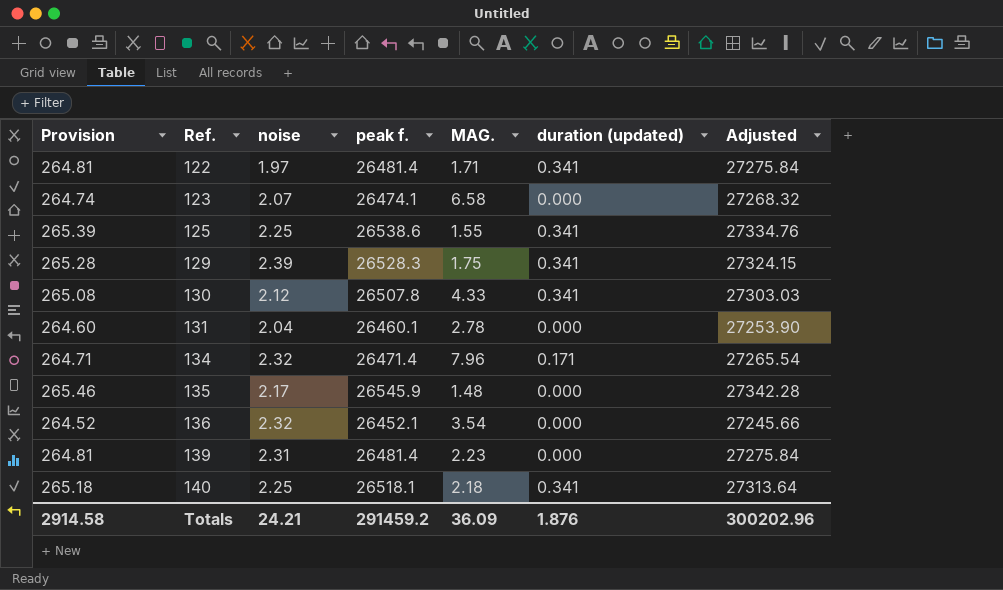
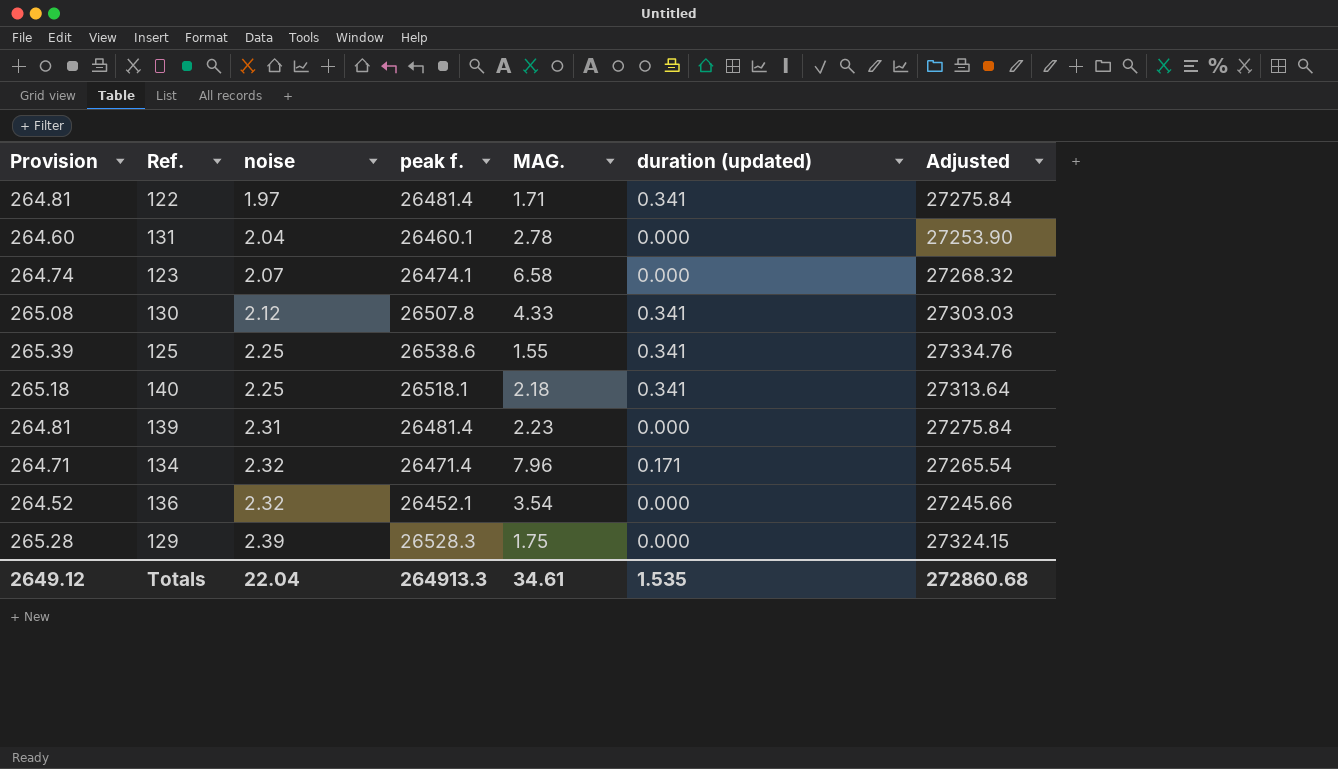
row order: Ref. ascending -> noise ascending
row 135: 265.46 | 2.17 | 26545.9 | 1.48 | 0.000 | 27342.28 -> none
129 | duration (updated): 0.341 -> 0.000
Totals | Provision: 2914.58 -> 2649.12
Totals | noise: 24.21 -> 22.04
Totals | peak f.: 291459.2 -> 264913.3
Totals | MAG.: 36.09 -> 34.61
Totals | duration (updated): 1.876 -> 1.535
Totals | Adjusted: 300202.96 -> 272860.68

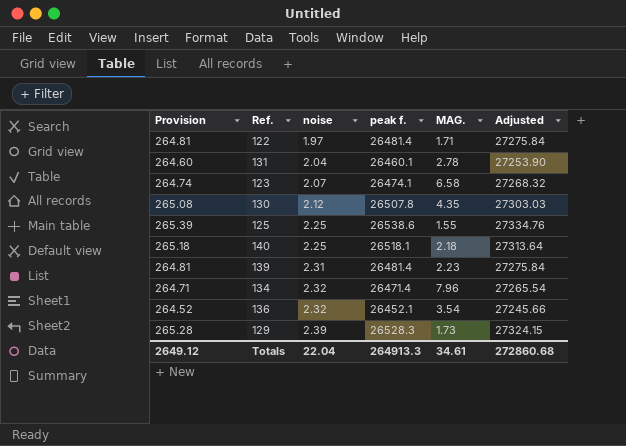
column duration (updated) | position: 6 -> none
130 | MAG.: 4.33 -> 4.35
129 | MAG.: 1.75 -> 1.73

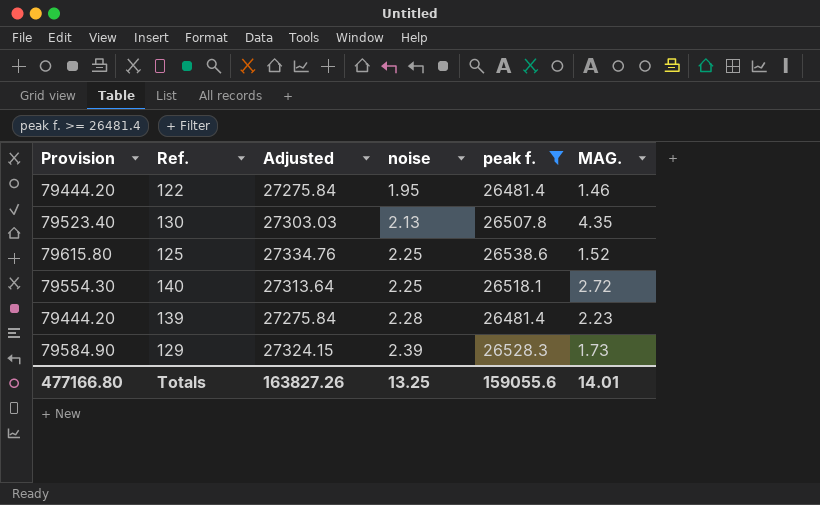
filter: none -> peak f. >= 26481.4
column Provision | formula: [peak f.] * 0.01 -> [peak f.] * 3
column Adjusted | position: 6 -> 3
122 | noise: 1.97 -> 1.95
122 | MAG.: 1.71 -> 1.46
130 | noise: 2.12 -> 2.13
125 | MAG.: 1.55 -> 1.52
140 | MAG.: 2.18 -> 2.72
139 | noise: 2.31 -> 2.28
Totals | Provision: 2649.12 -> 477166.80
Totals | Adjusted: 272860.68 -> 163827.26
Totals | noise: 22.04 -> 13.25
Totals | peak f.: 264913.3 -> 159055.6
Totals | MAG.: 34.61 -> 14.01

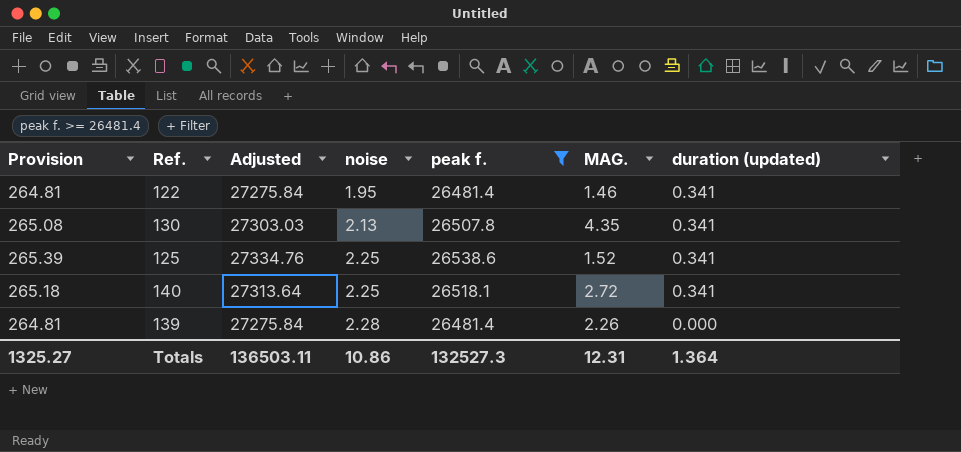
column Provision | formula: [peak f.] * 3 -> [peak f.] * 0.01
column duration (updated) | position: none -> 7
row 129: 79584.90 | 27324.15 | 2.39 | 26528.3 | 1.73 -> none
139 | MAG.: 2.23 -> 2.26
Totals | Provision: 477166.80 -> 1325.27
Totals | Adjusted: 163827.26 -> 136503.11
Totals | noise: 13.25 -> 10.86
Totals | peak f.: 159055.6 -> 132527.3
Totals | MAG.: 14.01 -> 12.31

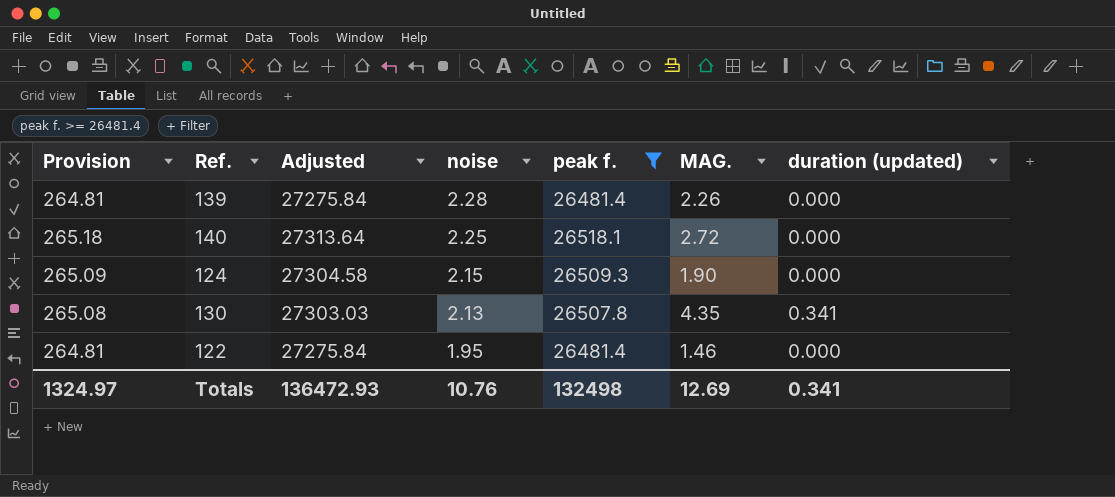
row order: noise ascending -> noise descending
row 125: 265.39 | 27334.76 | 2.25 | 26538.6 | 1.52 | 0.341 -> none
140 | duration (updated): 0.341 -> 0.000
row 124: none -> 265.09 | 27304.58 | 2.15 | 26509.3 | 1.90 | 0.000
122 | duration (updated): 0.341 -> 0.000
Totals | Provision: 1325.27 -> 1324.97
Totals | Adjusted: 136503.11 -> 136472.93
Totals | noise: 10.86 -> 10.76
Totals | peak f.: 132527.3 -> 132498
Totals | MAG.: 12.31 -> 12.69
Totals | duration (updated): 1.364 -> 0.341

